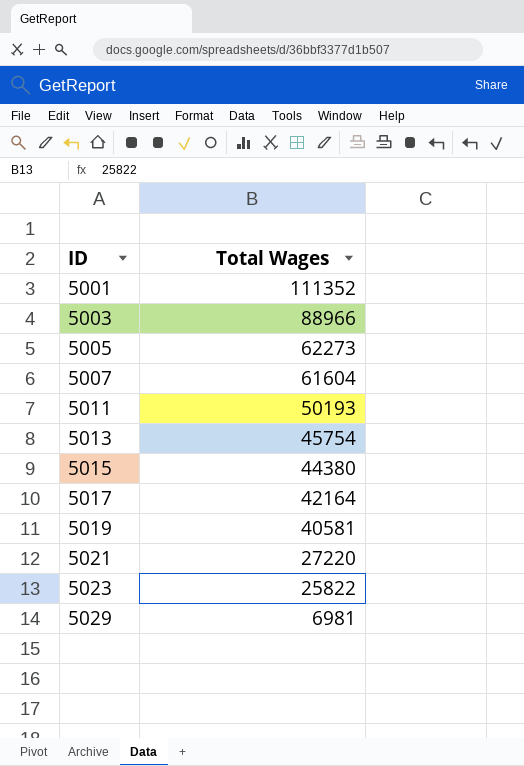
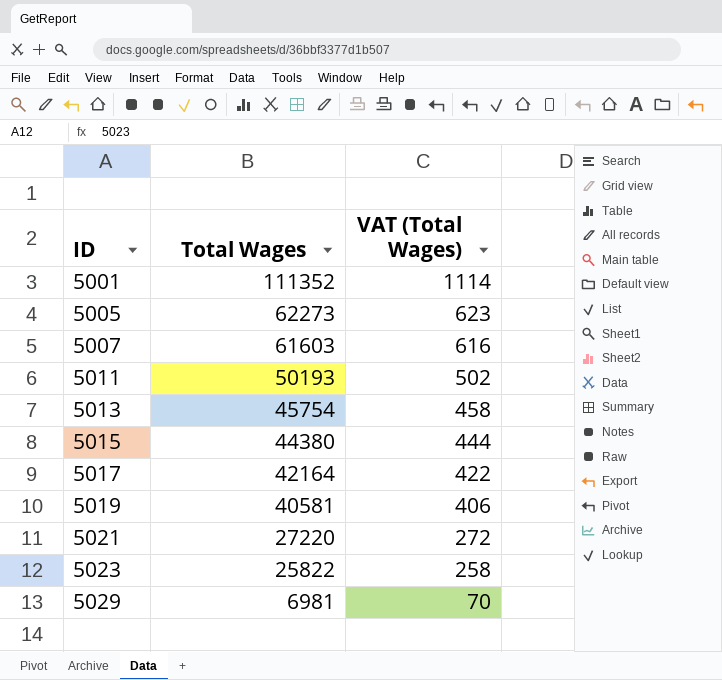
column VAT (Total Wages) | formula: none -> [Total Wages] * 0.01
row 5003: 88966 -> none
5007 | Total Wages: 61604 -> 61603

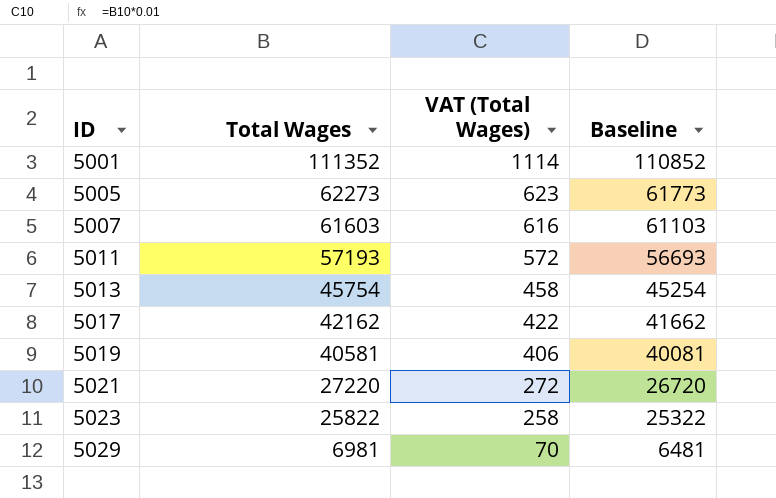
column Baseline | formula: none -> [Total Wages] - 500
row 5015: 44380 | 444 -> none
5011 | Total Wages: 50193 -> 57193
5011 | VAT (Total Wages): 502 -> 572
5017 | Total Wages: 42164 -> 42162

